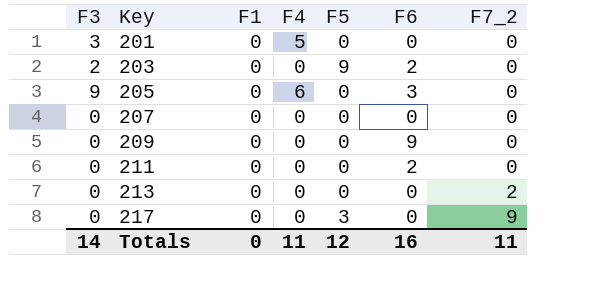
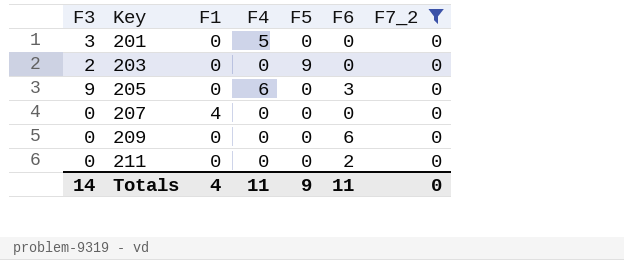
filter: none -> F7_2 = 0
203 | F6: 2 -> 0
207 | F1: 0 -> 4
209 | F6: 9 -> 6
Totals | F1: 0 -> 4
Totals | F5: 12 -> 9
Totals | F6: 16 -> 11
Totals | F7_2: 11 -> 0

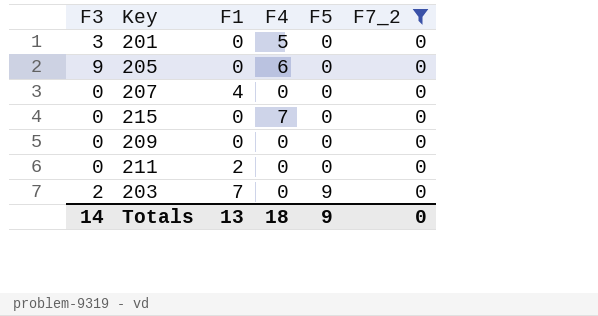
row order: Key ascending -> F5 ascending
column F6 | position: 6 -> none
row 215: none -> 0 | 0 | 7 | 0 | 0
211 | F1: 0 -> 2
203 | F1: 0 -> 7
Totals | F1: 4 -> 13
Totals | F4: 11 -> 18

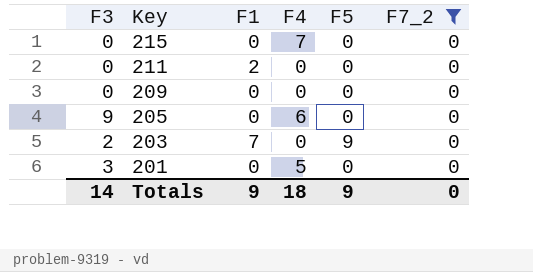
row order: F5 ascending -> Key descending
row 207: 0 | 4 | 0 | 0 | 0 -> none
Totals | F1: 13 -> 9

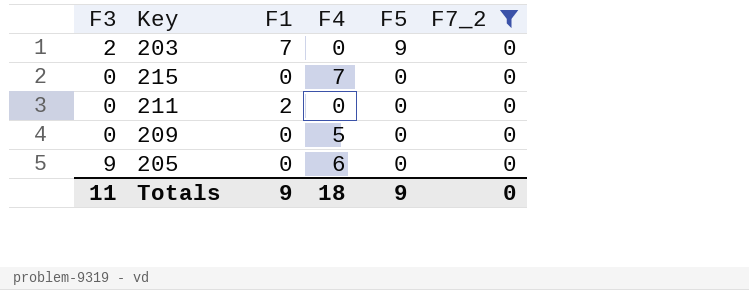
row order: Key descending -> F5 descending
row 201: 3 | 0 | 5 | 0 | 0 -> none
209 | F4: 0 -> 5
Totals | F3: 14 -> 11

